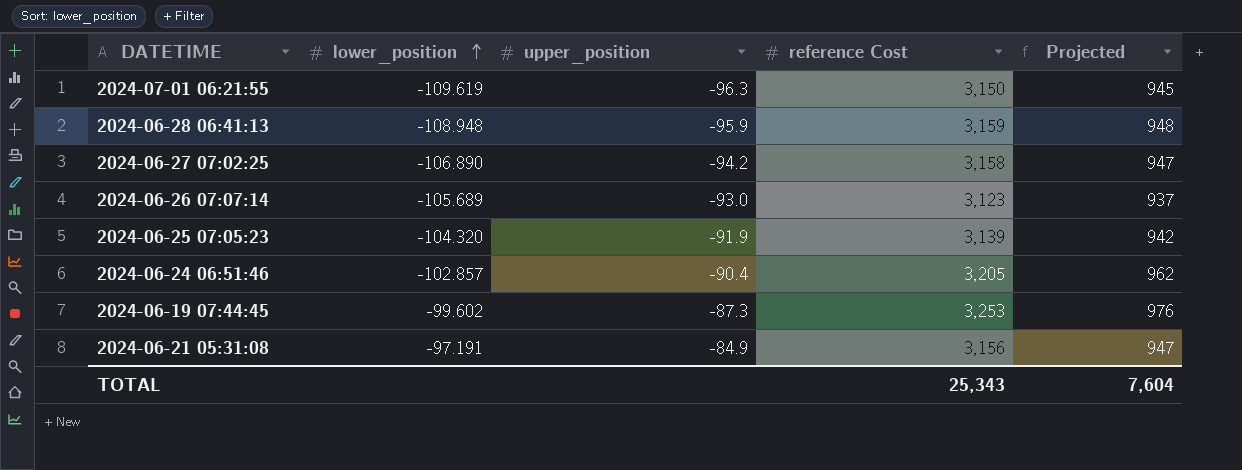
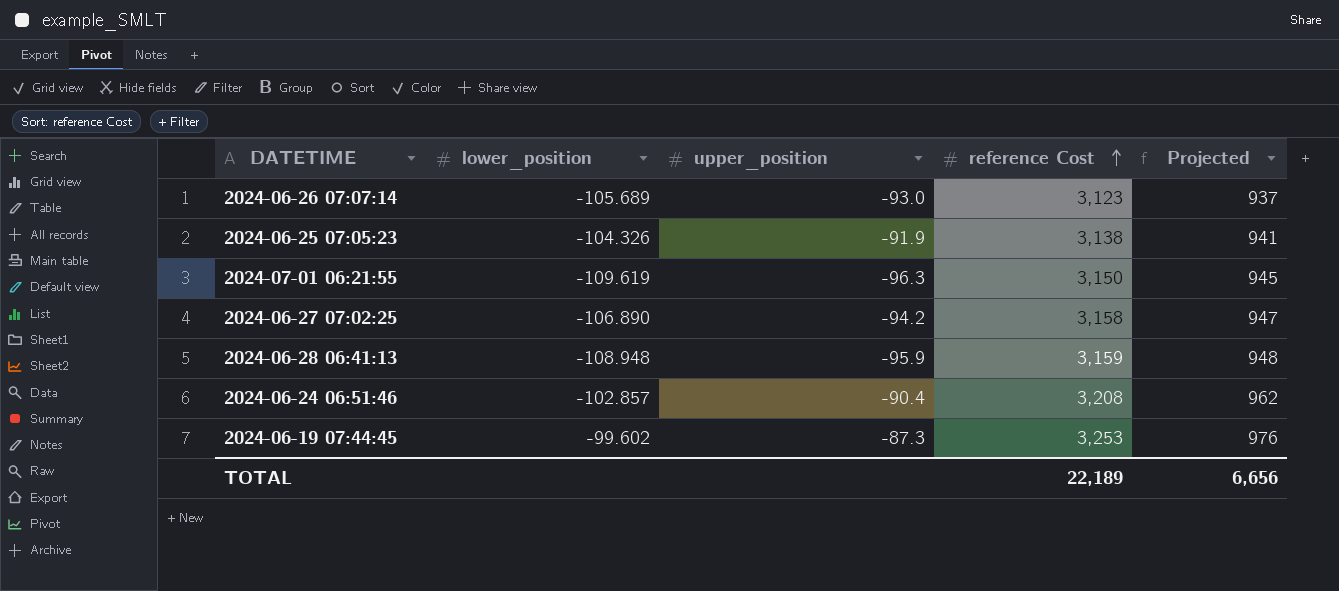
row order: lower_position ascending -> reference Cost ascending
row 2024-06-21 05:31:08: -97.191 | -84.9 | 3,156 | 947 -> none
2024-06-25 07:05:23 | lower_position: -104.320 -> -104.326
2024-06-25 07:05:23 | reference Cost: 3,139 -> 3,138
2024-06-25 07:05:23 | Projected: 942 -> 941
2024-06-24 06:51:46 | reference Cost: 3,205 -> 3,208
TOTAL | reference Cost: 25,343 -> 22,189
TOTAL | Projected: 7,604 -> 6,656

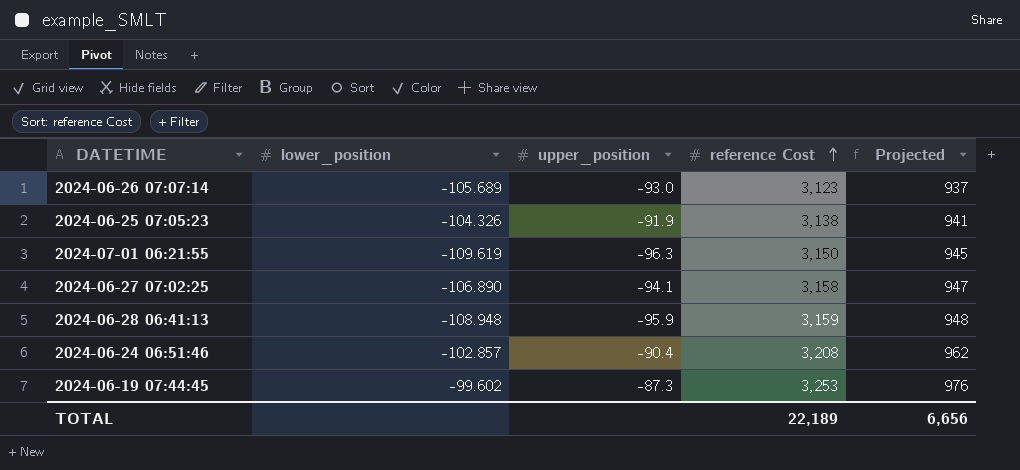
2024-06-27 07:02:25 | upper_position: -94.2 -> -94.1

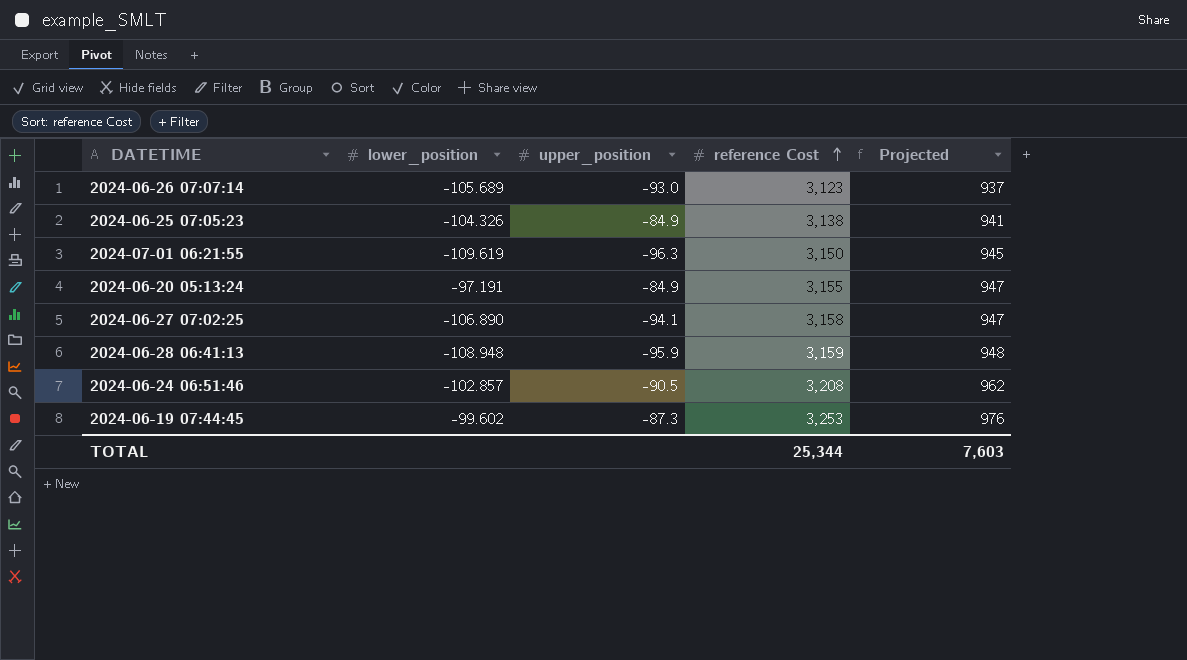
2024-06-25 07:05:23 | upper_position: -91.9 -> -84.9
row 2024-06-20 05:13:24: none -> -97.191 | -84.9 | 3,155 | 947
2024-06-24 06:51:46 | upper_position: -90.4 -> -90.5
TOTAL | reference Cost: 22,189 -> 25,344
TOTAL | Projected: 6,656 -> 7,603

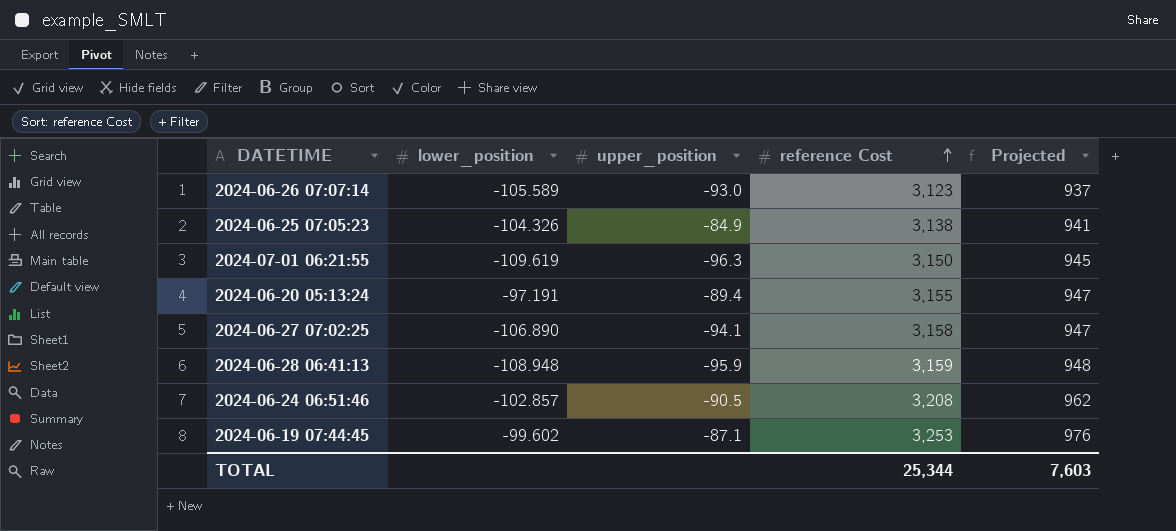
2024-06-26 07:07:14 | lower_position: -105.689 -> -105.589
2024-06-20 05:13:24 | upper_position: -84.9 -> -89.4
2024-06-19 07:44:45 | upper_position: -87.3 -> -87.1

